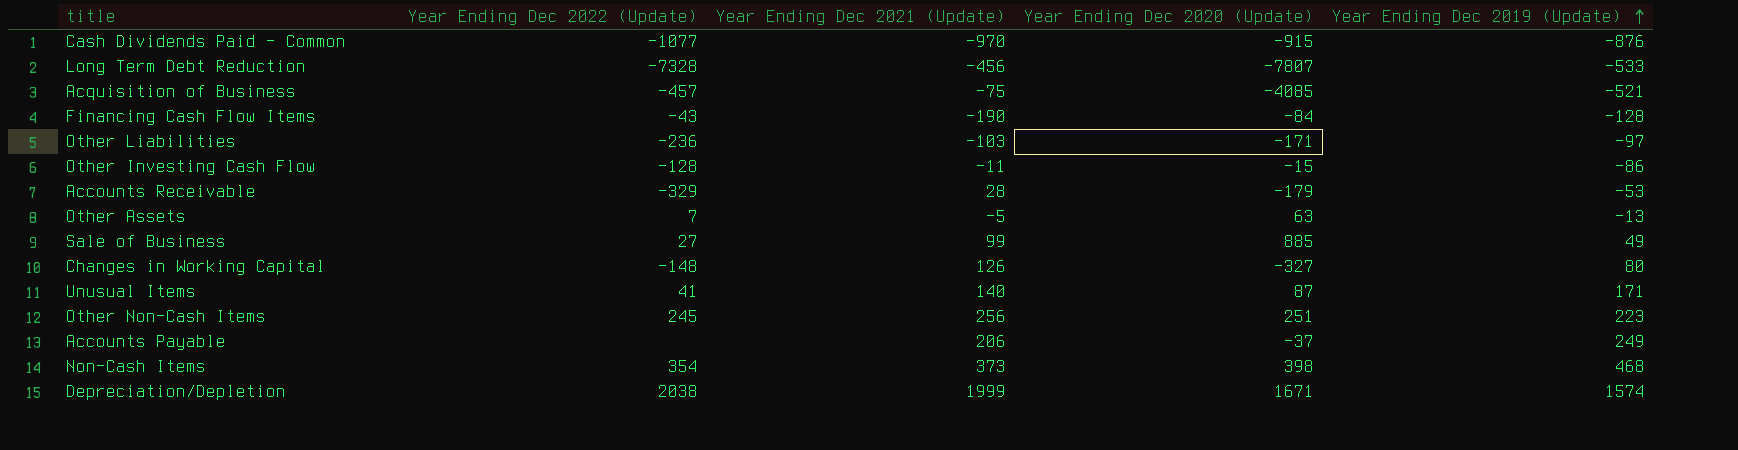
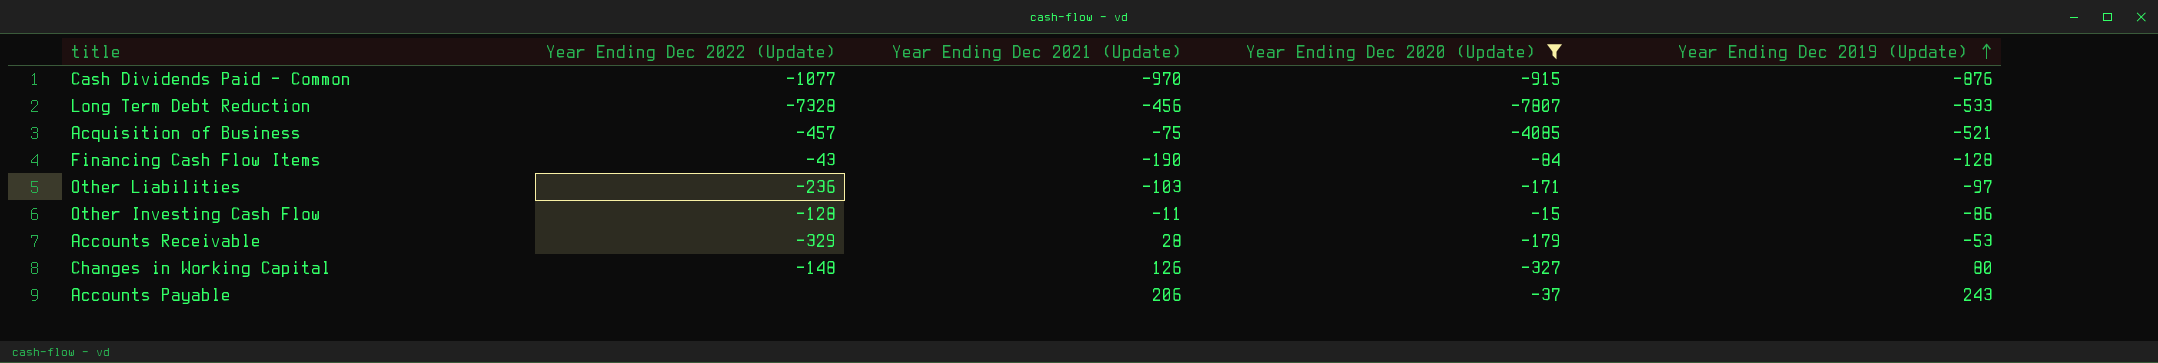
filter: none -> Year Ending Dec 2020 (Update) <= -15
Accounts Payable | Year Ending Dec 2019 (Update): 249 -> 243

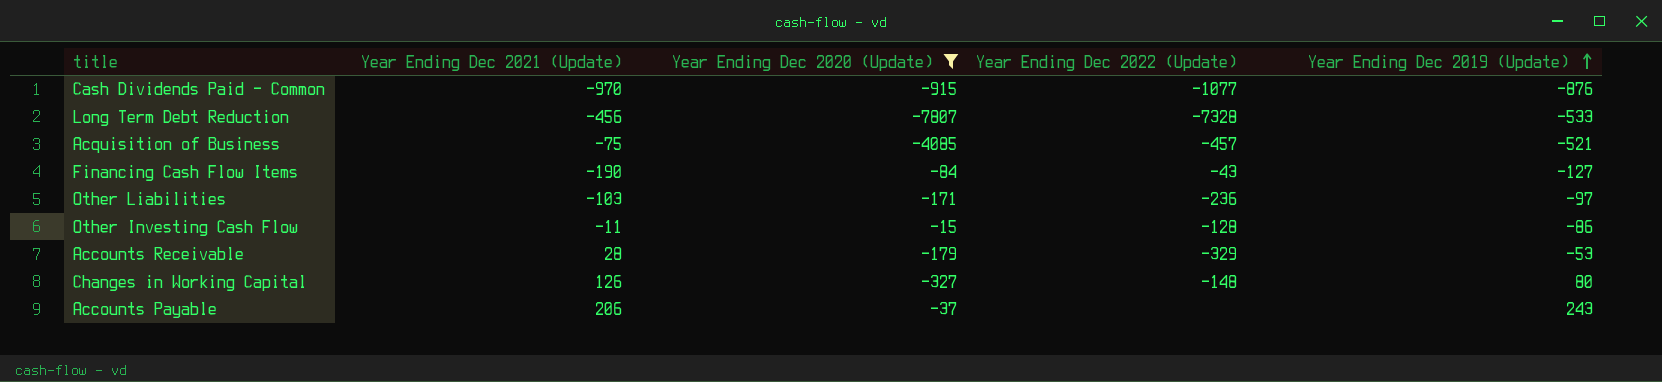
column Year Ending Dec 2022 (Update) | position: 2 -> 4
Financing Cash Flow Items | Year Ending Dec 2019 (Update): -128 -> -127

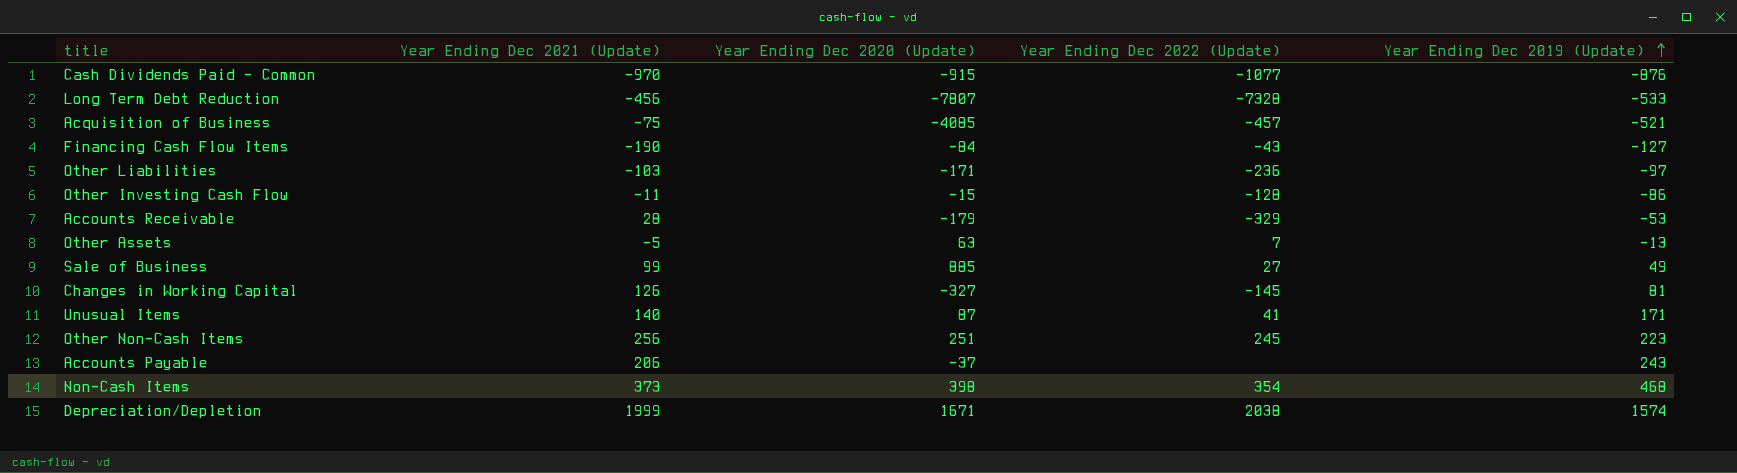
filter: Year Ending Dec 2020 (Update) <= -15 -> none
Changes in Working Capital | Year Ending Dec 2022 (Update): -148 -> -145
Changes in Working Capital | Year Ending Dec 2019 (Update): 80 -> 81

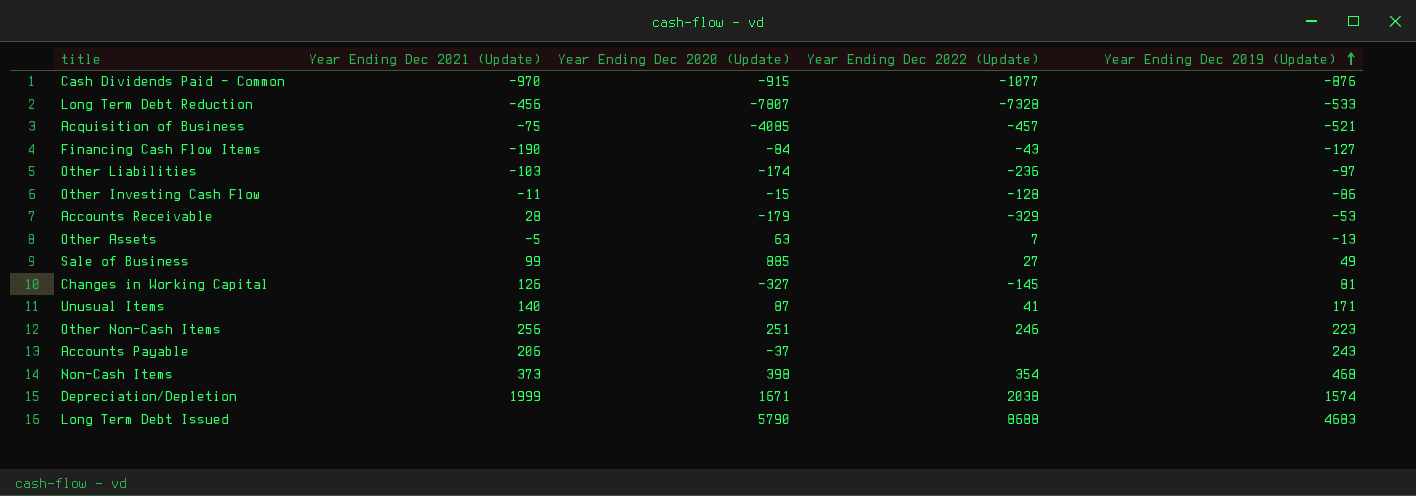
Other Liabilities | Year Ending Dec 2020 (Update): -171 -> -174
Other Non-Cash Items | Year Ending Dec 2022 (Update): 245 -> 246
row Long Term Debt Issued: none -> none | 5790 | 8688 | 4683

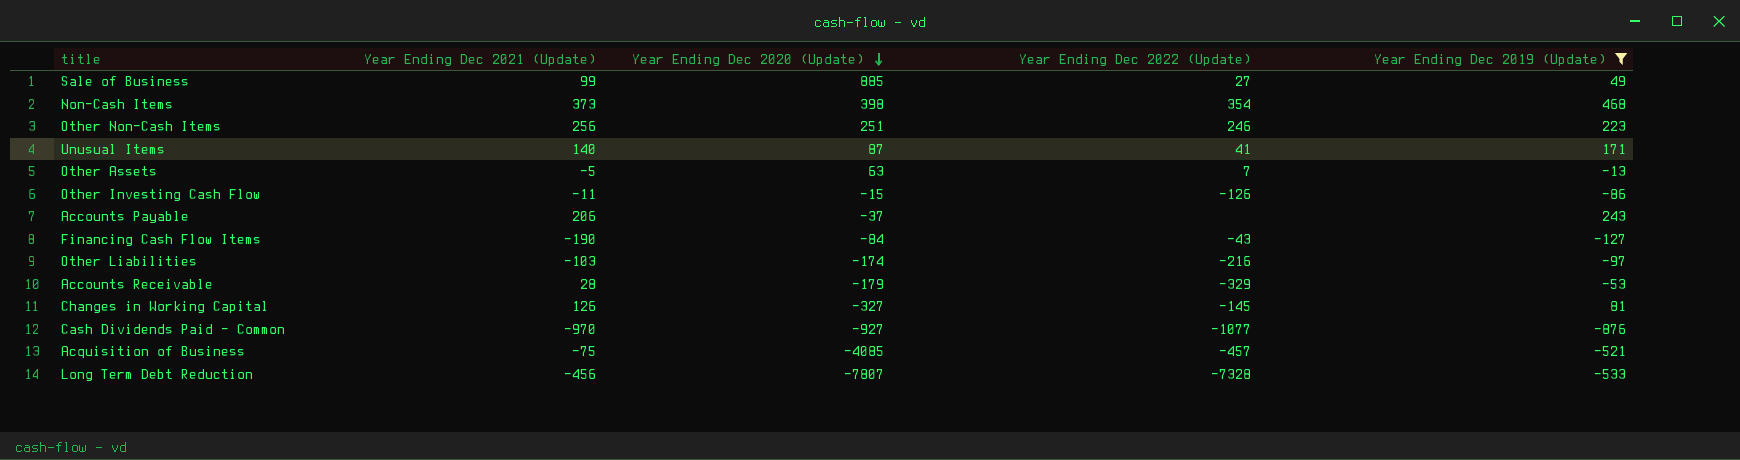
filter: none -> Year Ending Dec 2019 (Update) <= 468
row order: Year Ending Dec 2019 (Update) ascending -> Year Ending Dec 2020 (Update) descending
Other Investing Cash Flow | Year Ending Dec 2022 (Update): -128 -> -126
Other Liabilities | Year Ending Dec 2022 (Update): -236 -> -216
Cash Dividends Paid - Common | Year Ending Dec 2020 (Update): -915 -> -927

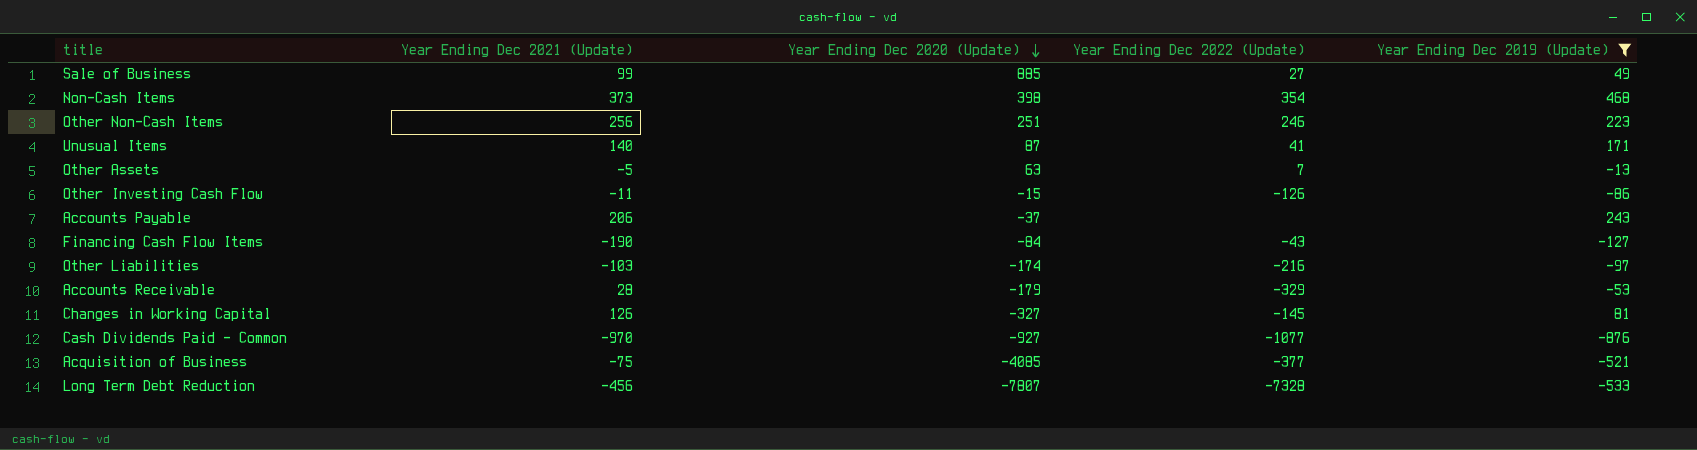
Acquisition of Business | Year Ending Dec 2022 (Update): -457 -> -377

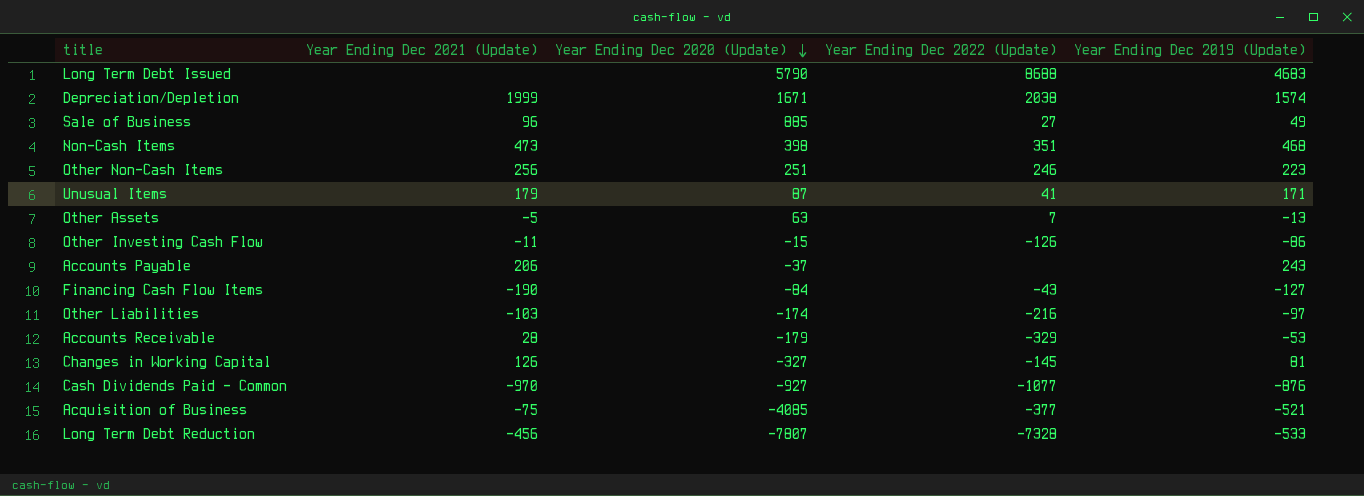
filter: Year Ending Dec 2019 (Update) <= 468 -> none
Sale of Business | Year Ending Dec 2021 (Update): 99 -> 96
Non-Cash Items | Year Ending Dec 2021 (Update): 373 -> 473
Non-Cash Items | Year Ending Dec 2022 (Update): 354 -> 351
Unusual Items | Year Ending Dec 2021 (Update): 140 -> 179

